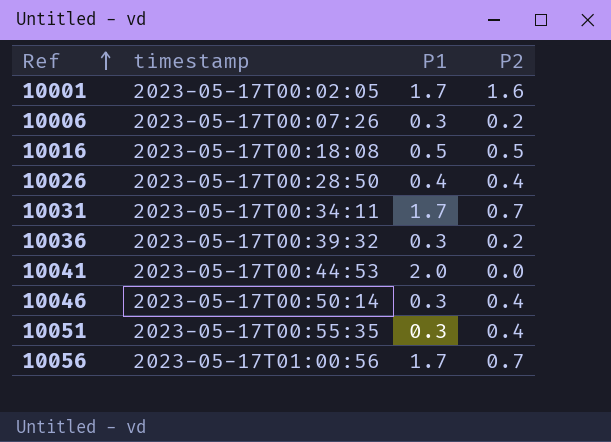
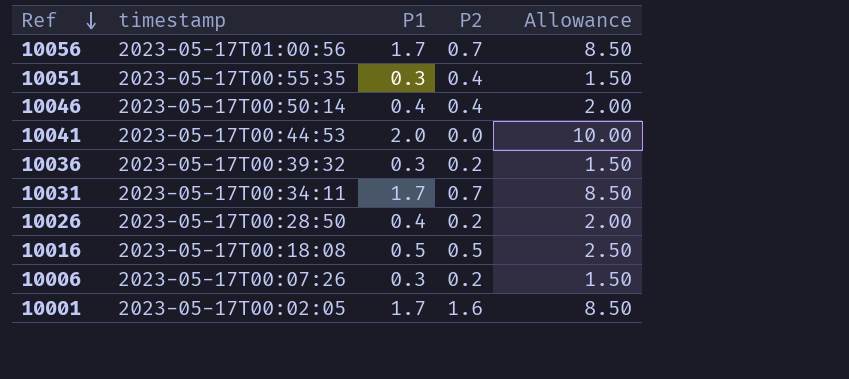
row order: Ref ascending -> Ref descending
column Allowance | formula: none -> [P1] * 5
10046 | P1: 0.3 -> 0.4
10026 | P2: 0.4 -> 0.2

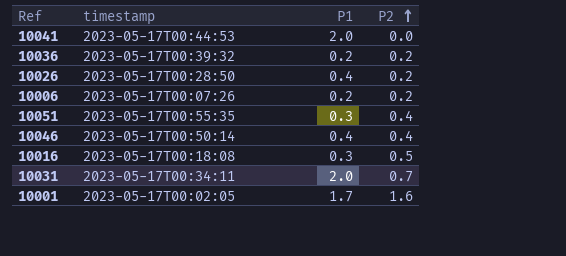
row order: Ref descending -> P2 ascending
column Allowance | formula: [P1] * 5 -> none
row 10056: 2023-05-17T01:00:56 | 1.7 | 0.7 | 8.50 -> none
10036 | P1: 0.3 -> 0.2
10006 | P1: 0.3 -> 0.2
10016 | P1: 0.5 -> 0.3
10031 | P1: 1.7 -> 2.0

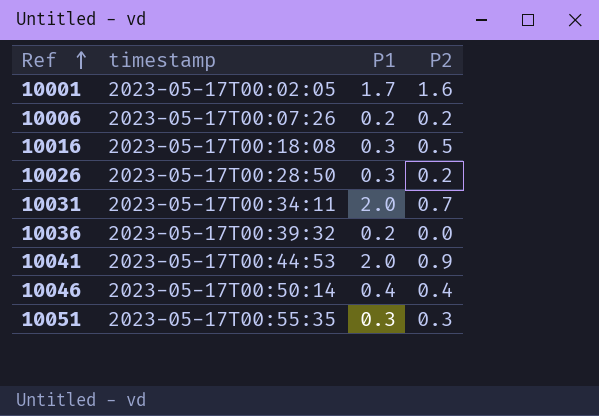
row order: P2 ascending -> Ref ascending
10026 | P1: 0.4 -> 0.3
10036 | P2: 0.2 -> 0.0
10041 | P2: 0.0 -> 0.9
10051 | P2: 0.4 -> 0.3

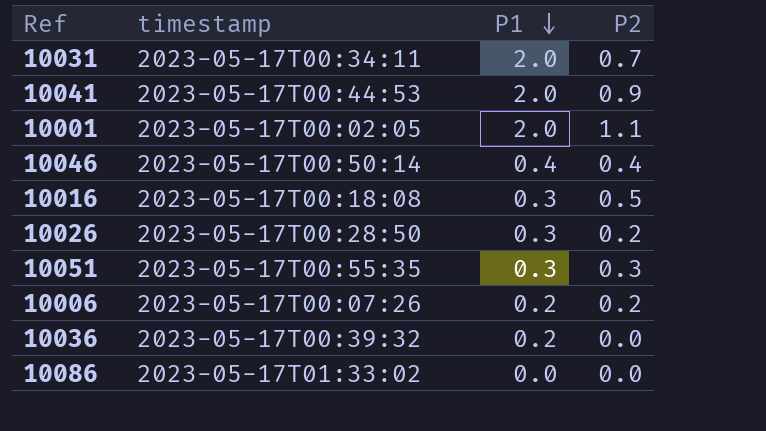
row order: Ref ascending -> P1 descending
10001 | P1: 1.7 -> 2.0
10001 | P2: 1.6 -> 1.1
row 10086: none -> 2023-05-17T01:33:02 | 0.0 | 0.0

